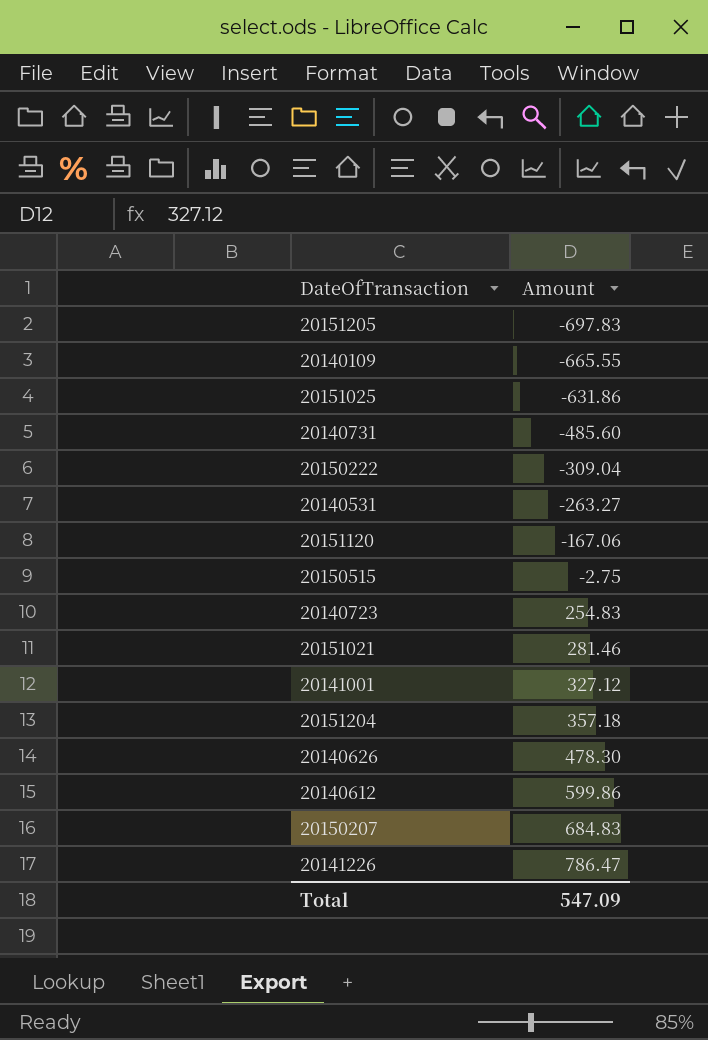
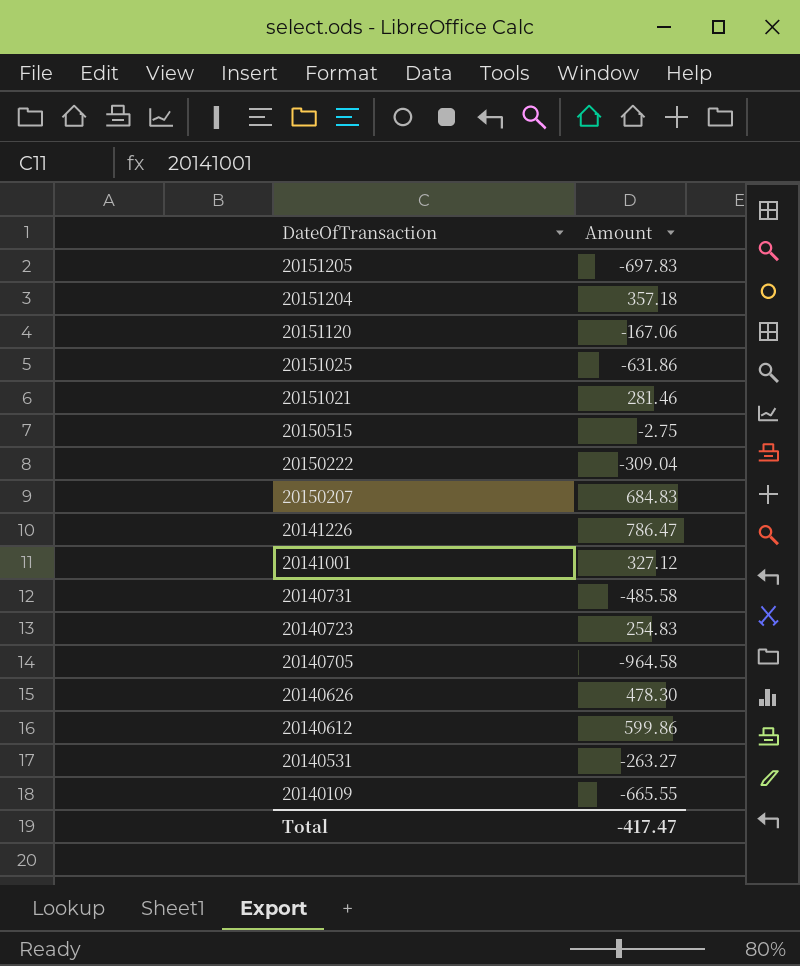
row order: Amount ascending -> DateOfTransaction descending
20140731 | Amount: -485.60 -> -485.58
row 20140705: none -> -964.58
Total | Amount: 547.09 -> -417.47

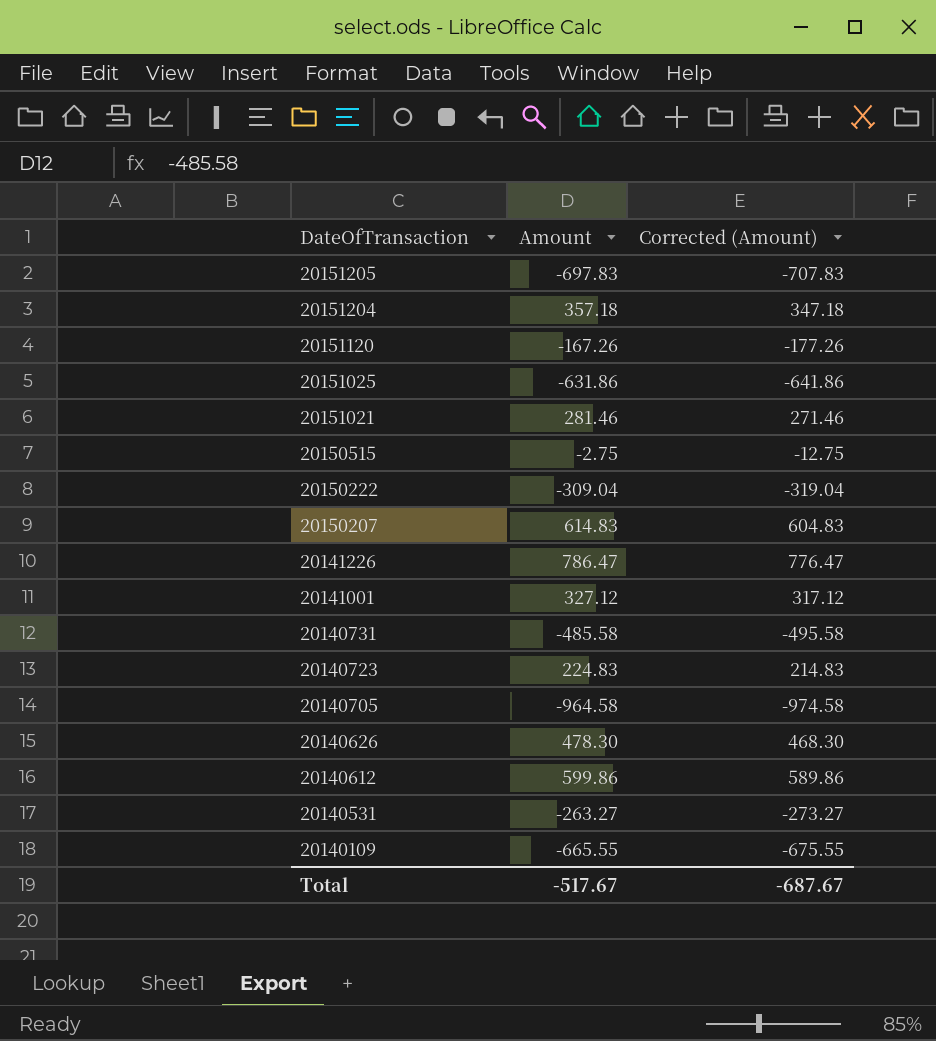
column Corrected (Amount) | formula: none -> [Amount] - 10
20151120 | Amount: -167.06 -> -167.26
20150207 | Amount: 684.83 -> 614.83
20140723 | Amount: 254.83 -> 224.83
Total | Amount: -417.47 -> -517.67

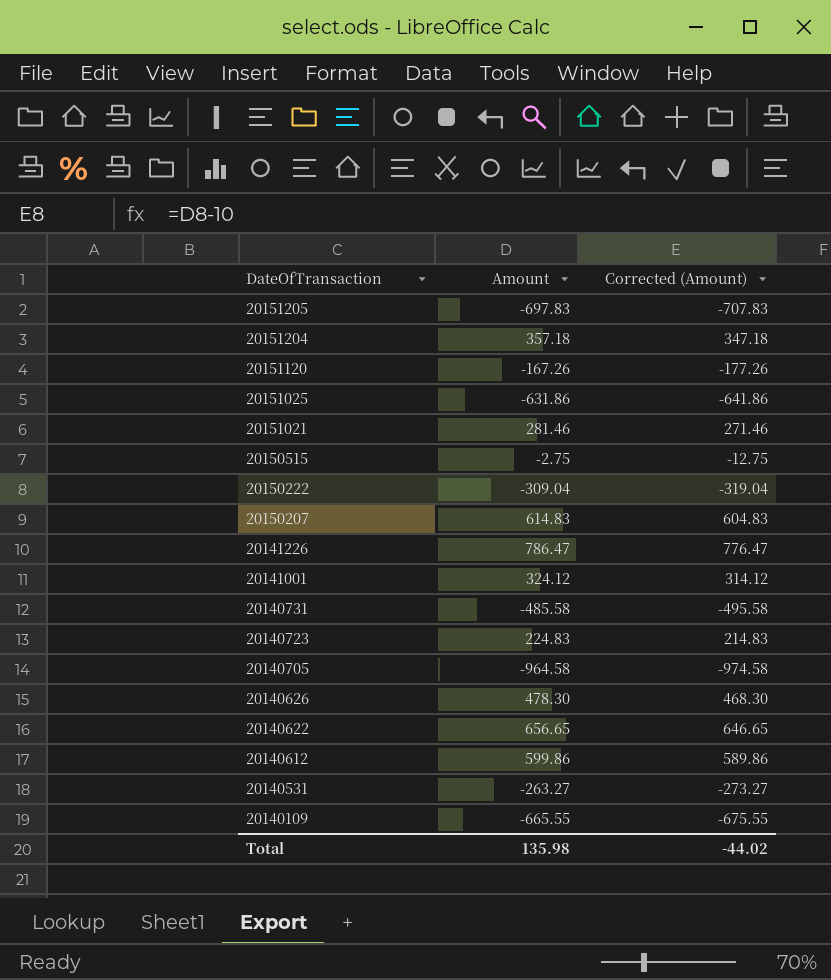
20141001 | Amount: 327.12 -> 324.12
20141001 | Corrected (Amount): 317.12 -> 314.12
row 20140622: none -> 656.65 | 646.65
Total | Amount: -517.67 -> 135.98
Total | Corrected (Amount): -687.67 -> -44.02

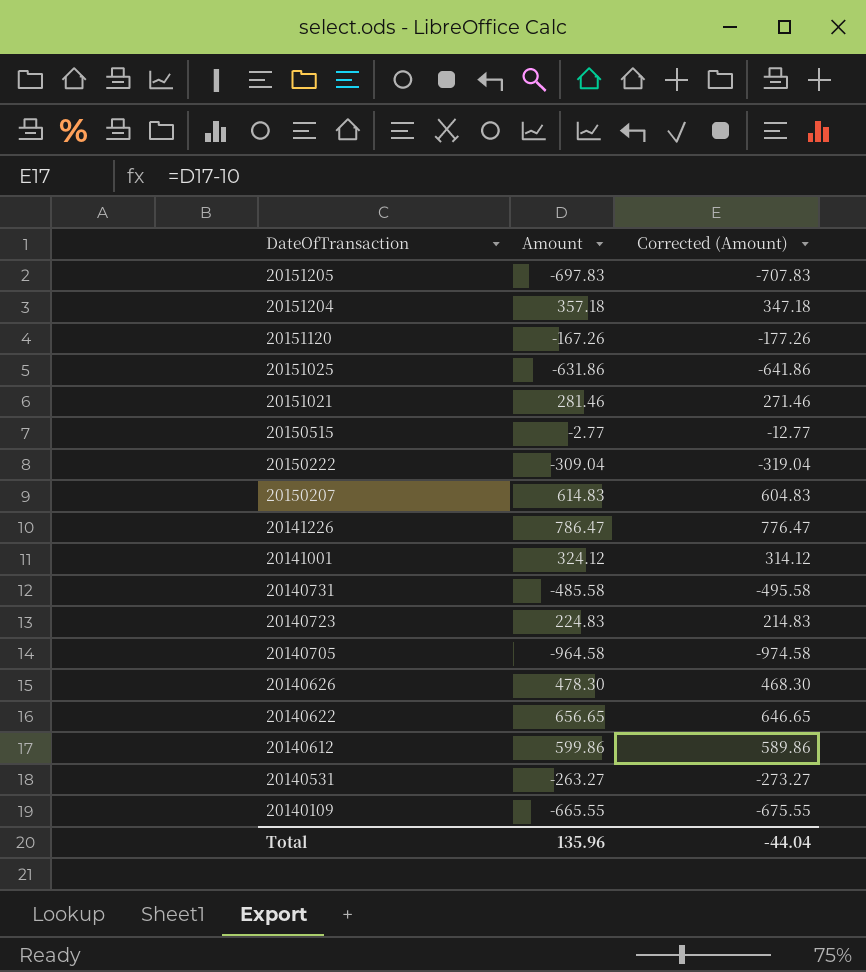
20150515 | Amount: -2.75 -> -2.77
20150515 | Corrected (Amount): -12.75 -> -12.77
Total | Amount: 135.98 -> 135.96
Total | Corrected (Amount): -44.02 -> -44.04

